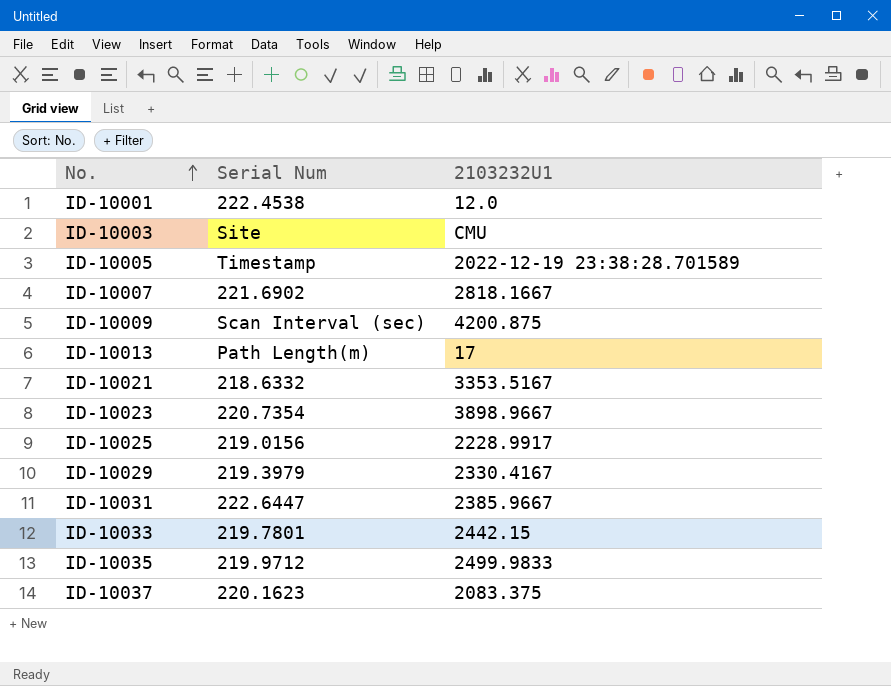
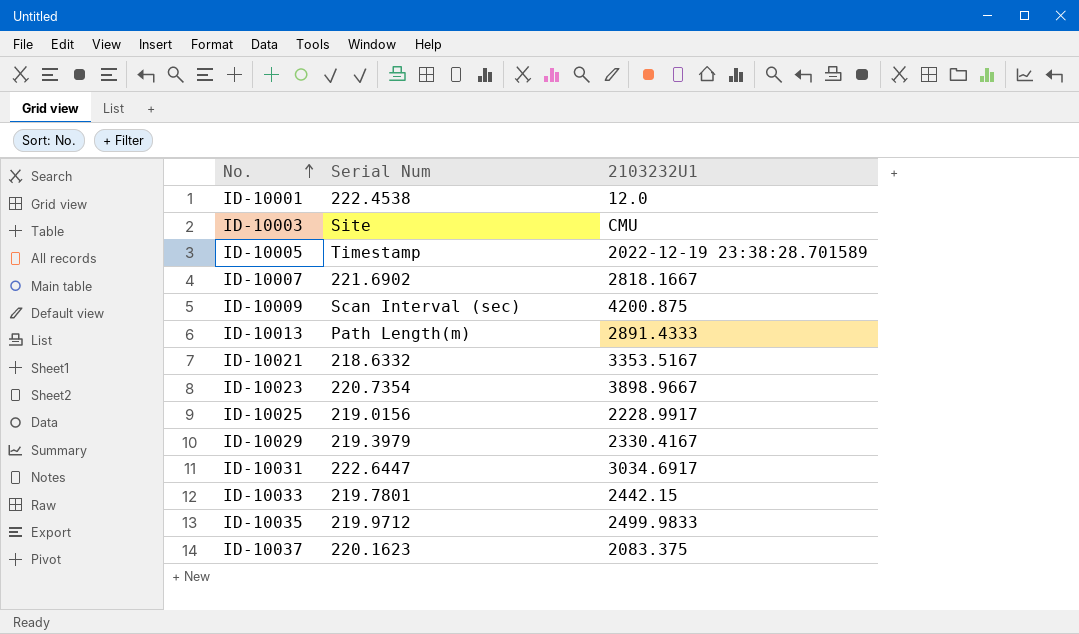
ID-10013 | 2103232U1: 17 -> 2891.4333
ID-10031 | 2103232U1: 2385.9667 -> 3034.6917

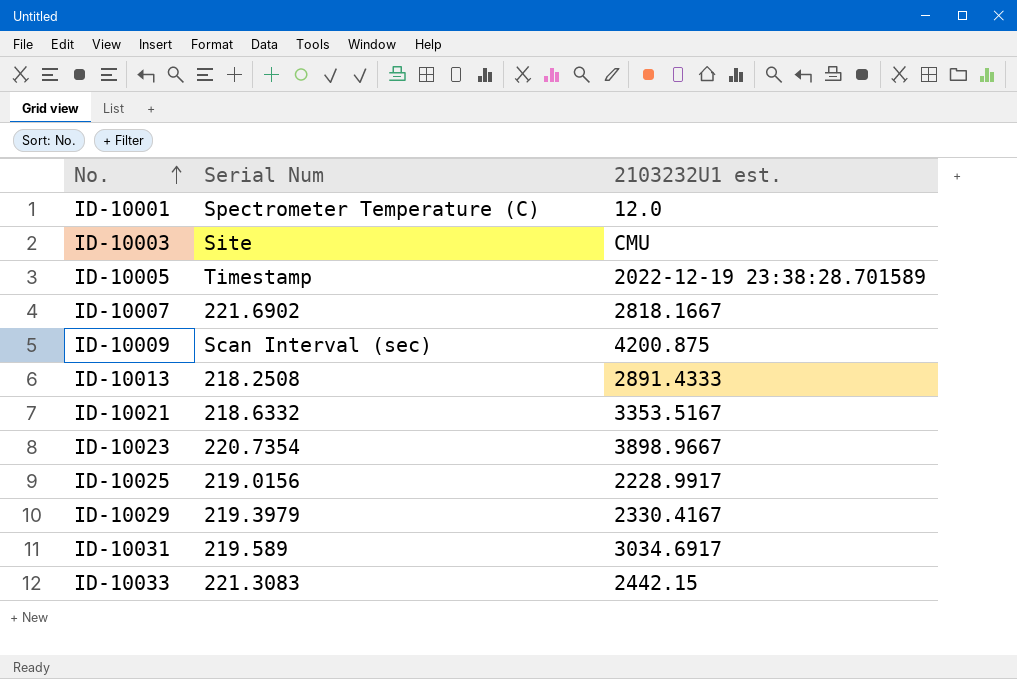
column name: 2103232U1 -> 2103232U1 est.
row ID-10035: 219.9712 | 2499.9833 -> none
row ID-10037: 220.1623 | 2083.375 -> none
ID-10001 | Serial Num: 222.4538 -> Spectrometer Temperature (C)
ID-10013 | Serial Num: Path Length(m) -> 218.2508
ID-10031 | Serial Num: 222.6447 -> 219.589
ID-10033 | Serial Num: 219.7801 -> 221.3083

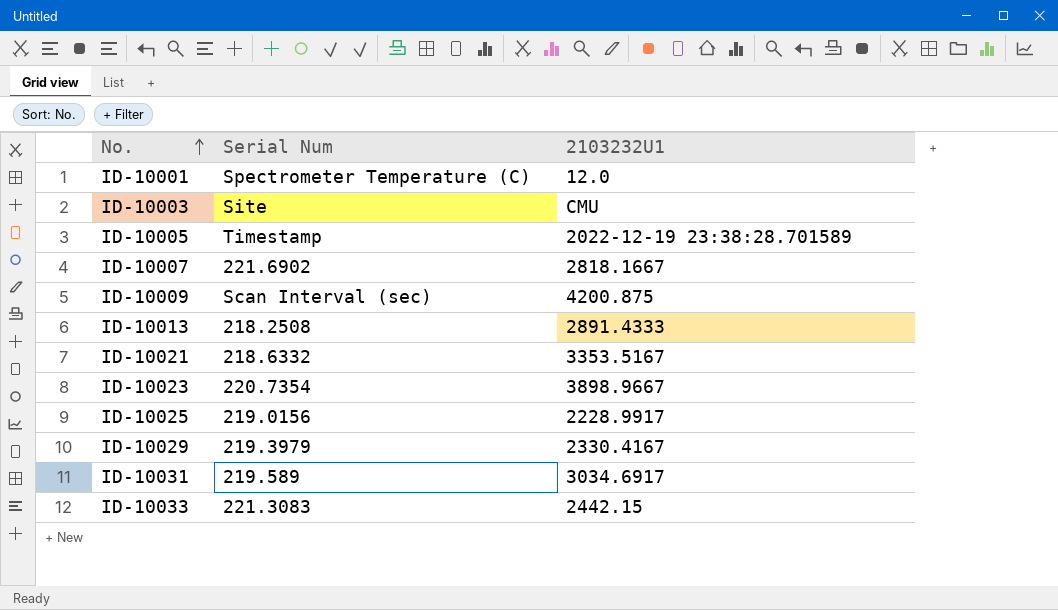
column name: 2103232U1 est. -> 2103232U1

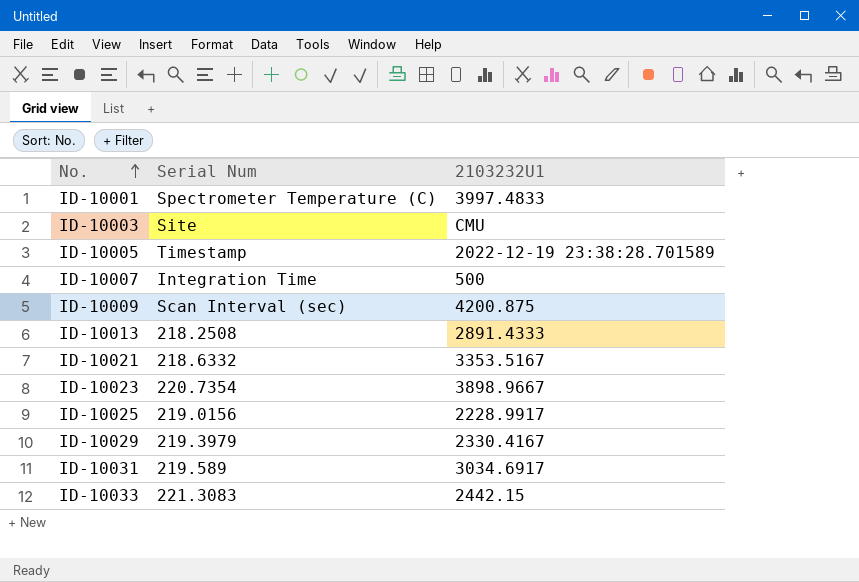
ID-10001 | 2103232U1: 12.0 -> 3997.4833
ID-10007 | Serial Num: 221.6902 -> Integration Time
ID-10007 | 2103232U1: 2818.1667 -> 500

